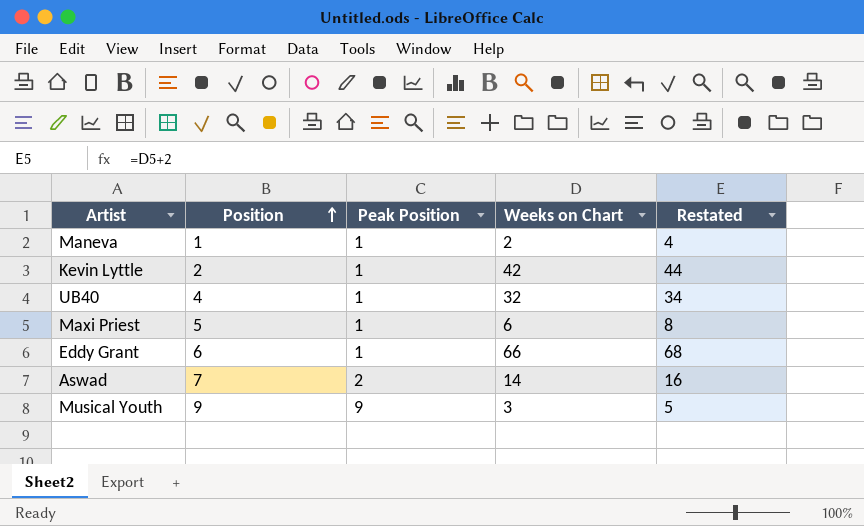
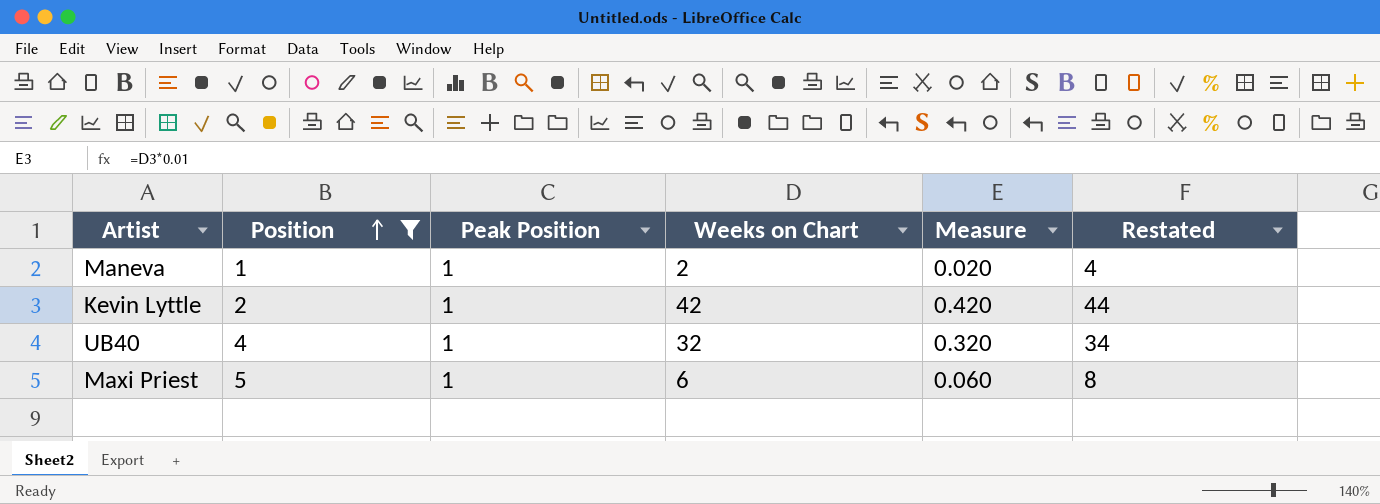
filter: none -> Position <= 5
column Measure | formula: none -> [Weeks on Chart] * 0.01

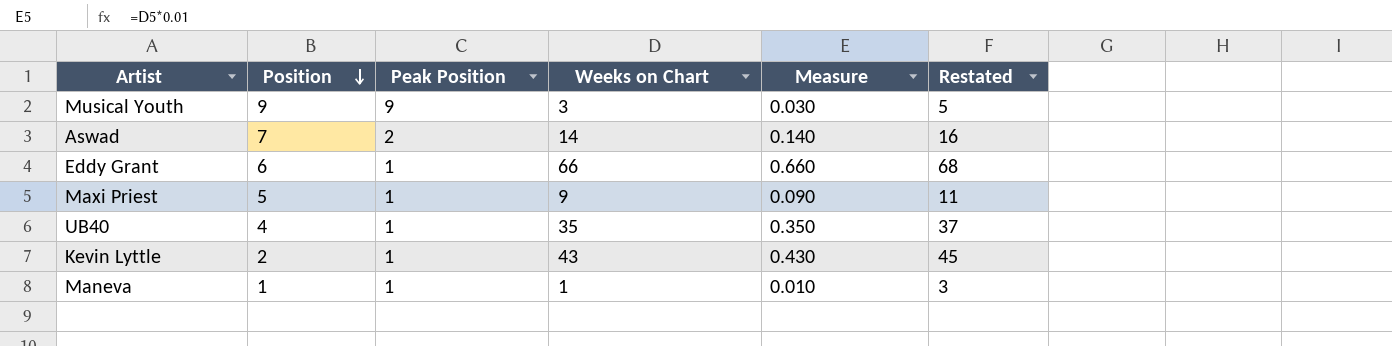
filter: Position <= 5 -> none
row order: Position ascending -> Position descending
Maxi Priest | Weeks on Chart: 6 -> 9
Maxi Priest | Measure: 0.060 -> 0.090
Maxi Priest | Restated: 8 -> 11
UB40 | Weeks on Chart: 32 -> 35
UB40 | Measure: 0.320 -> 0.350
UB40 | Restated: 34 -> 37
Kevin Lyttle | Weeks on Chart: 42 -> 43
Kevin Lyttle | Measure: 0.420 -> 0.430
Kevin Lyttle | Restated: 44 -> 45
Maneva | Weeks on Chart: 2 -> 1
Maneva | Measure: 0.020 -> 0.010
Maneva | Restated: 4 -> 3

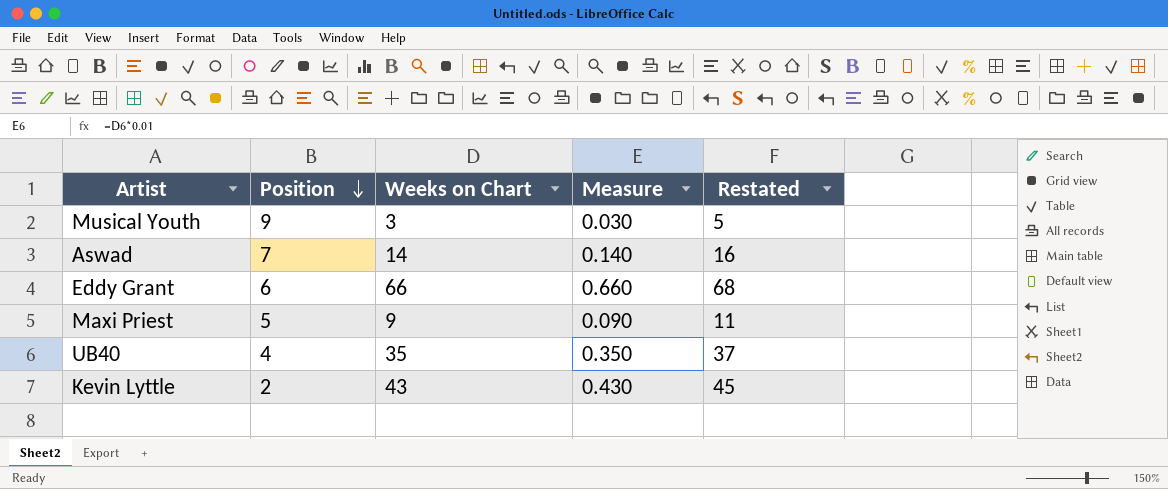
column Peak Position | position: 3 -> none
row Maneva: 1 | 1 | 1 | 0.010 | 3 -> none

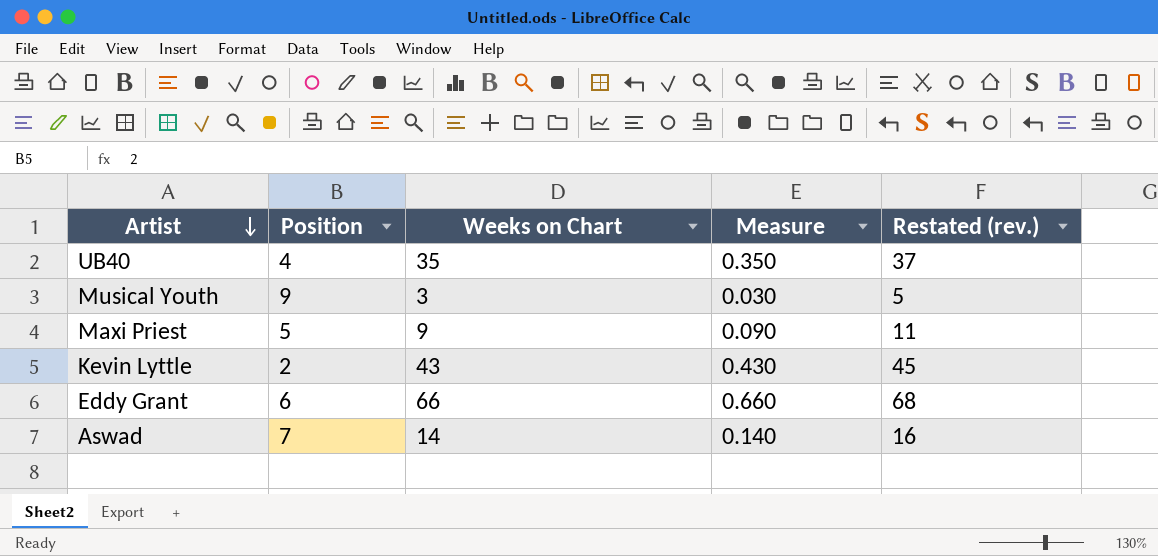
row order: Position descending -> Artist descending
column name: Restated -> Restated (rev.)

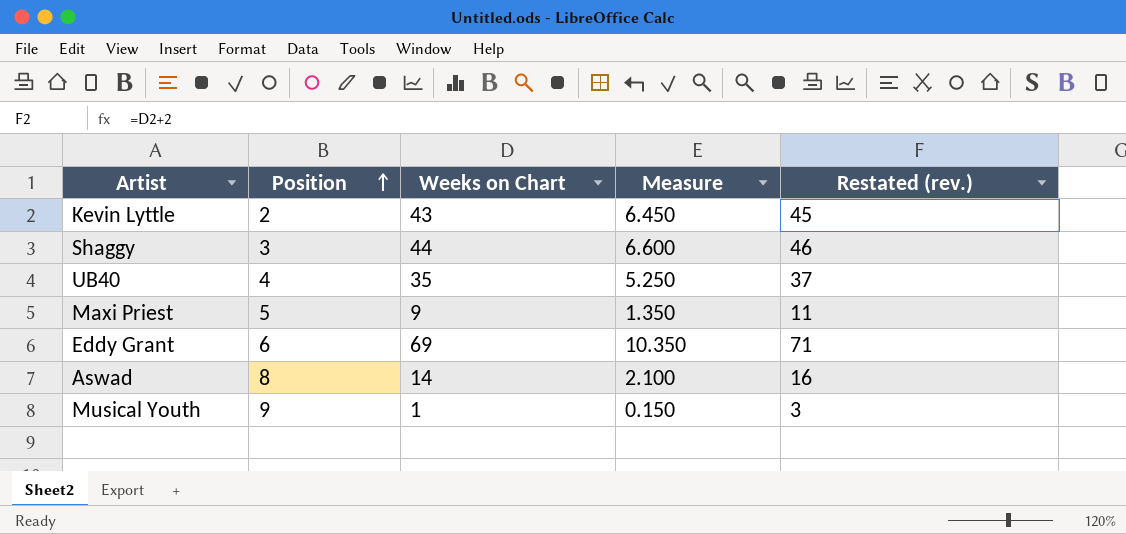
row order: Artist descending -> Position ascending
column Measure | formula: [Weeks on Chart] * 0.01 -> [Weeks on Chart] * 0.15
row Shaggy: none -> 3 | 44 | 6.600 | 46
Eddy Grant | Weeks on Chart: 66 -> 69
Eddy Grant | Restated (rev.): 68 -> 71
Aswad | Position: 7 -> 8
Musical Youth | Weeks on Chart: 3 -> 1
Musical Youth | Restated (rev.): 5 -> 3

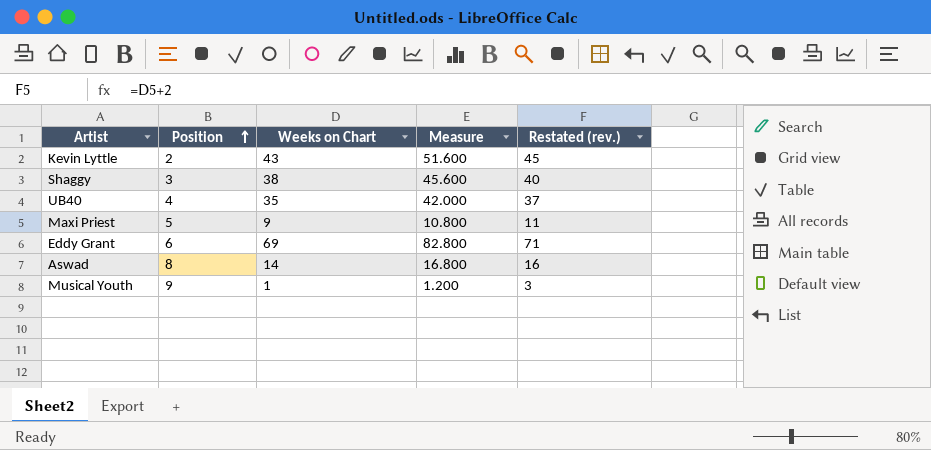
column Measure | formula: [Weeks on Chart] * 0.15 -> [Weeks on Chart] * 1.2
Shaggy | Weeks on Chart: 44 -> 38
Shaggy | Restated (rev.): 46 -> 40

